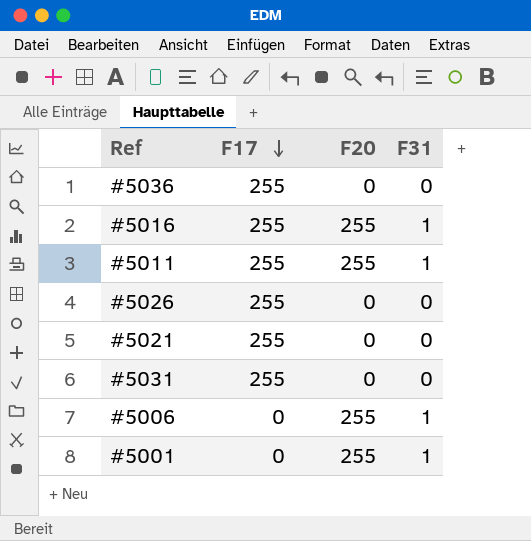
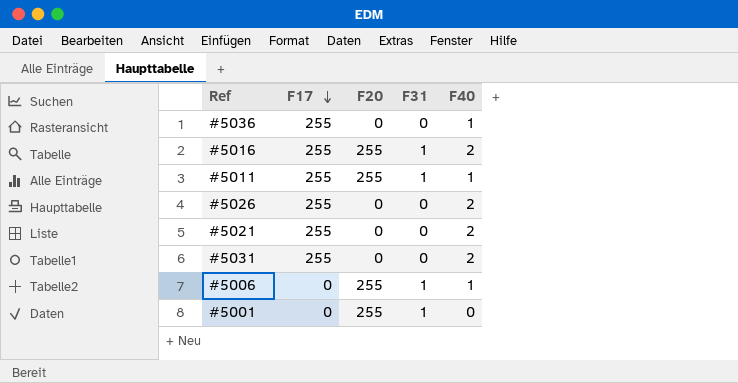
column F40 | position: none -> 5

